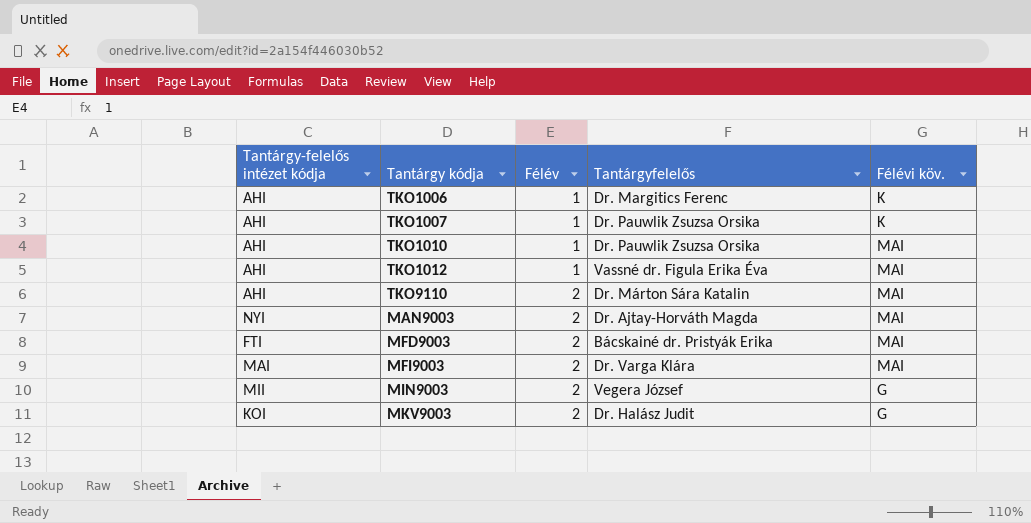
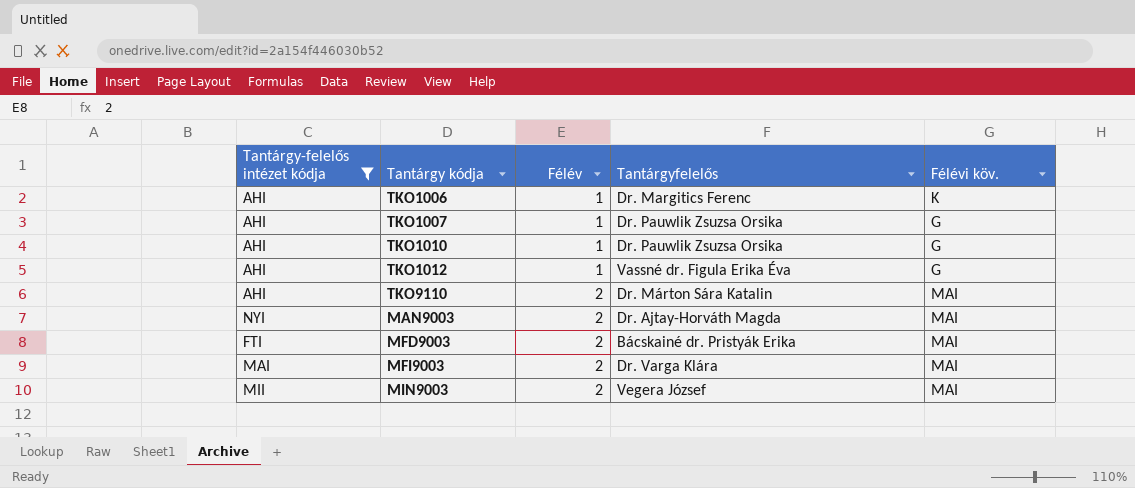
filter: none -> Tantárgy-felelős intézet kódja != KOI
TKO1007 | Félévi köv.: K -> G
TKO1010 | Félévi köv.: MAI -> G
TKO1012 | Félévi köv.: MAI -> G
MIN9003 | Félévi köv.: G -> MAI

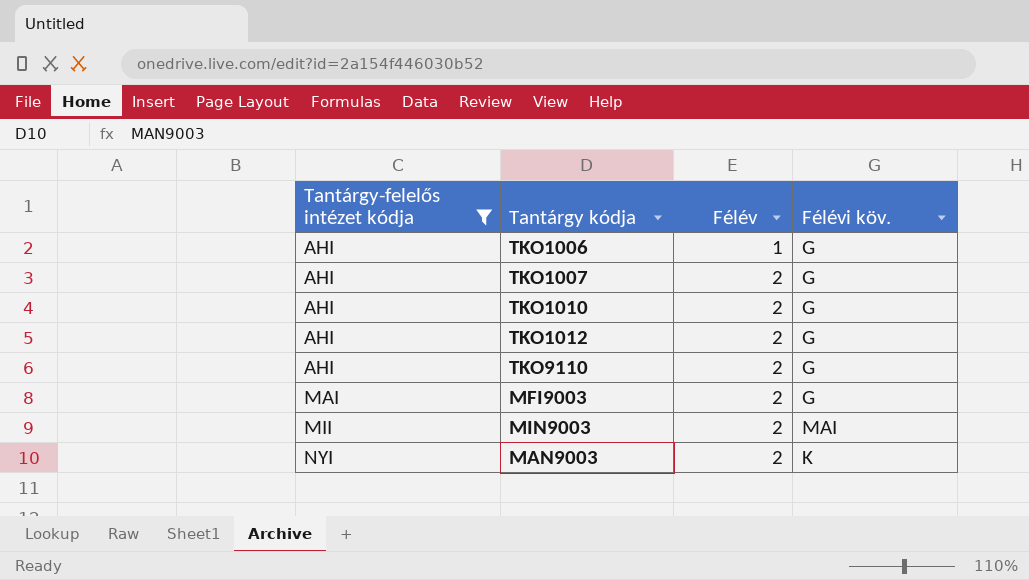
row order: Félév ascending -> Tantárgy-felelős intézet kódja ascending
column Tantárgyfelelős | position: 4 -> none
row MFD9003: FTI | 2 | Bácskainé dr. Pristyák Erika | MAI -> none
TKO1006 | Félévi köv.: K -> G
TKO1007 | Félév: 1 -> 2
TKO1010 | Félév: 1 -> 2
TKO1012 | Félév: 1 -> 2
TKO9110 | Félévi köv.: MAI -> G
MFI9003 | Félévi köv.: MAI -> G
MAN9003 | Félévi köv.: MAI -> K

